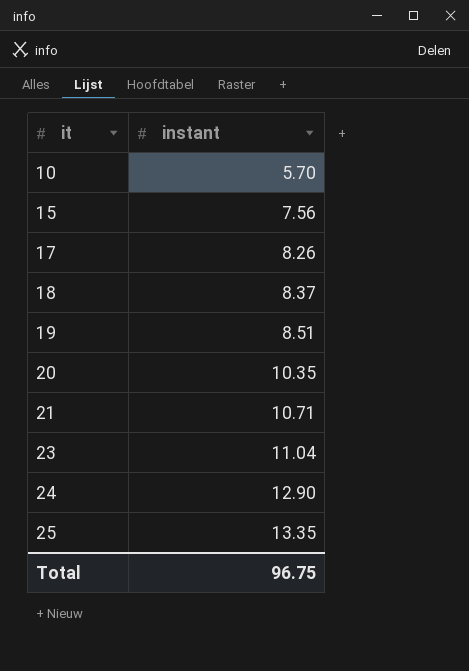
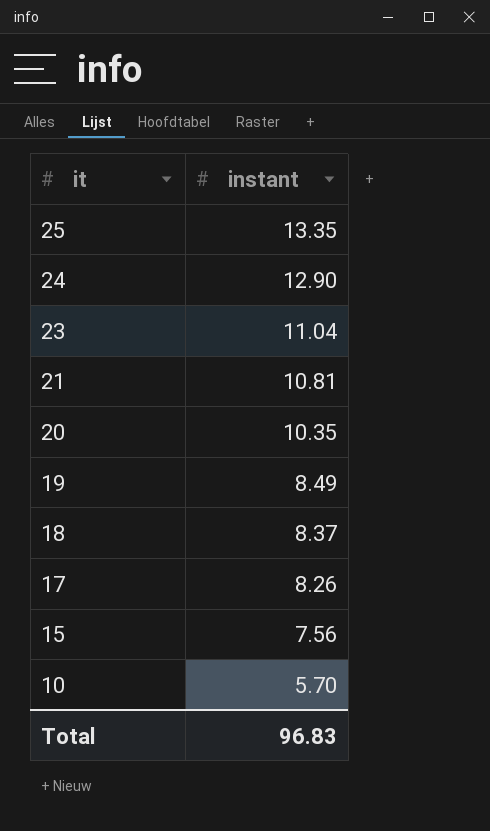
row order: it ascending -> it descending
21 | instant: 10.71 -> 10.81
19 | instant: 8.51 -> 8.49
Total | instant: 96.75 -> 96.83

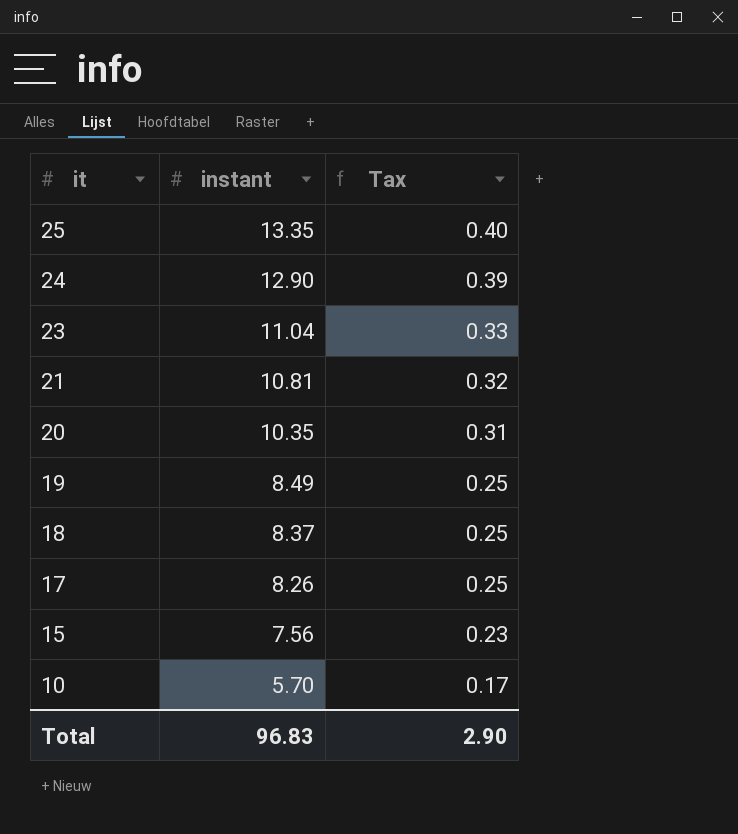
column Tax | formula: none -> [instant] * 0.03

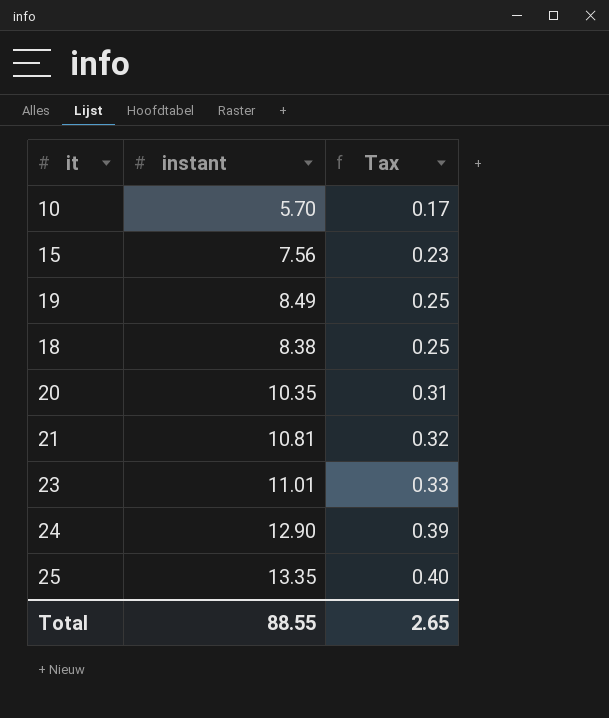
row order: it descending -> Tax ascending
row 17: 8.26 | 0.25 -> none
18 | instant: 8.37 -> 8.38
23 | instant: 11.04 -> 11.01
Total | instant: 96.83 -> 88.55
Total | Tax: 2.90 -> 2.65

